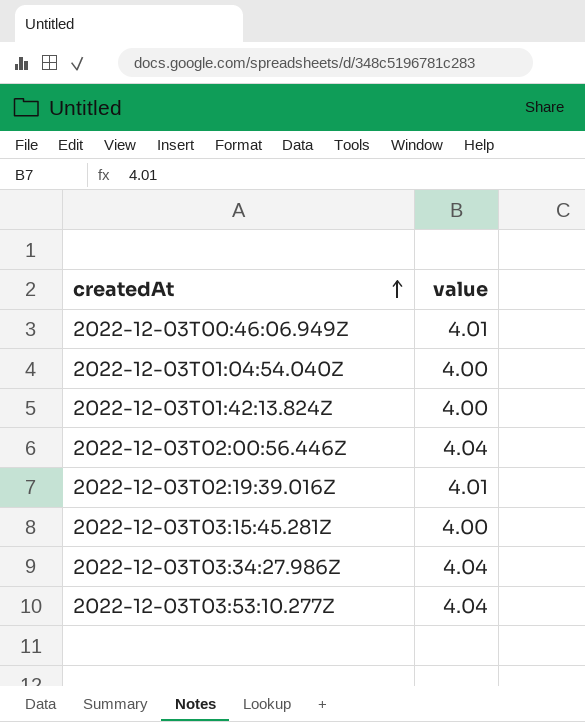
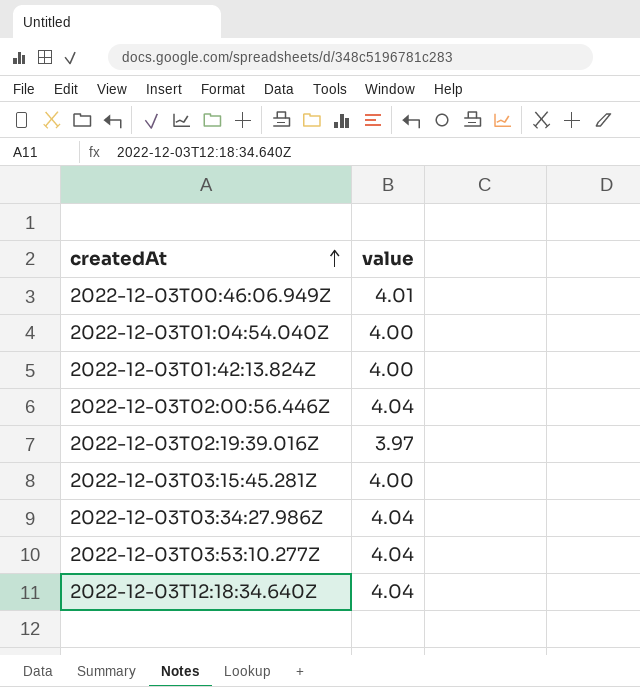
2022-12-03T02:19:39.016Z | value: 4.01 -> 3.97
row 2022-12-03T12:18:34.640Z: none -> 4.04

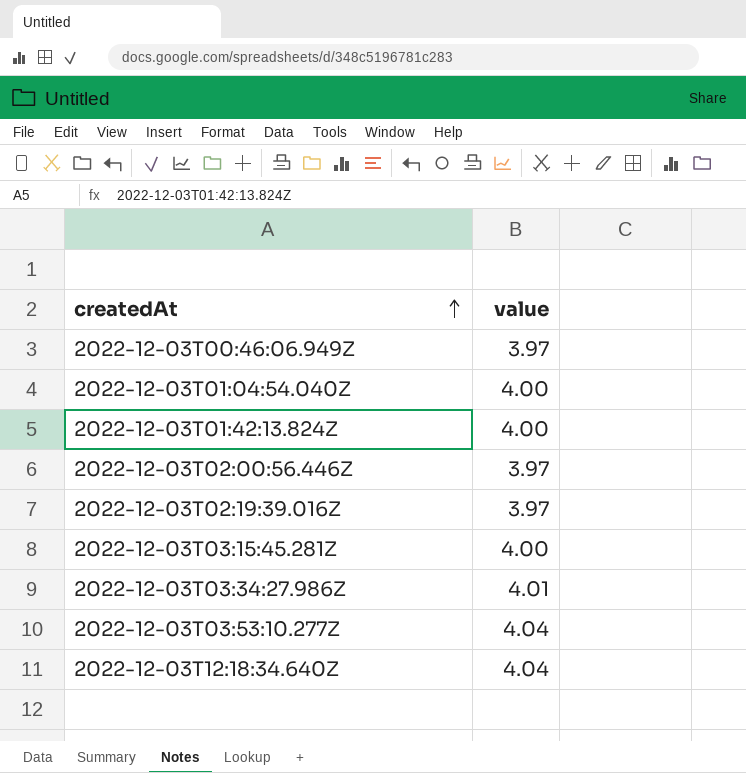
2022-12-03T00:46:06.949Z | value: 4.01 -> 3.97
2022-12-03T02:00:56.446Z | value: 4.04 -> 3.97
2022-12-03T03:34:27.986Z | value: 4.04 -> 4.01

